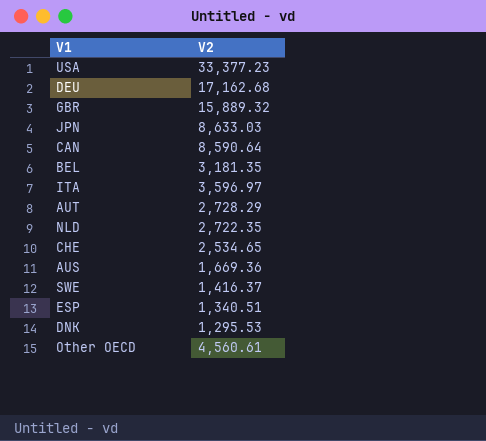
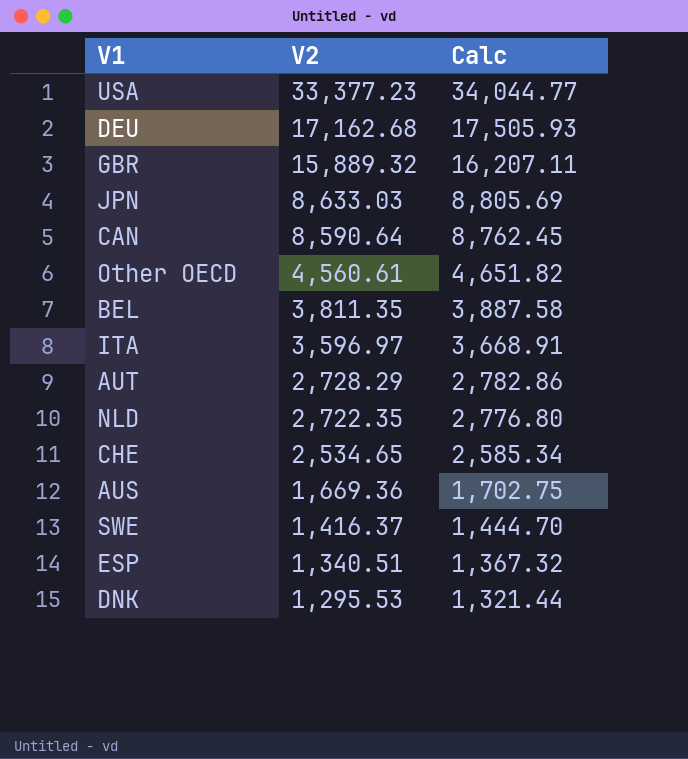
row order: none -> V2 descending
column Calc | formula: none -> [V2] * 1.02
BEL | V2: 3,181.35 -> 3,811.35

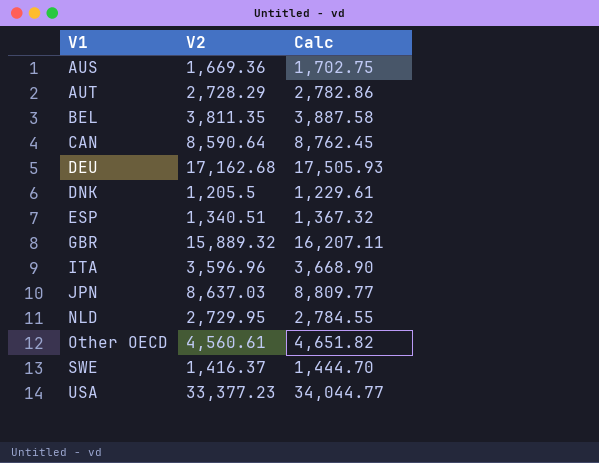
row order: V2 descending -> V1 ascending
row CHE: 2,534.65 | 2,585.34 -> none
DNK | V2: 1,295.53 -> 1,205.5
DNK | Calc: 1,321.44 -> 1,229.61
ITA | V2: 3,596.97 -> 3,596.96
ITA | Calc: 3,668.91 -> 3,668.90
JPN | V2: 8,633.03 -> 8,637.03
JPN | Calc: 8,805.69 -> 8,809.77
NLD | V2: 2,722.35 -> 2,729.95
NLD | Calc: 2,776.80 -> 2,784.55

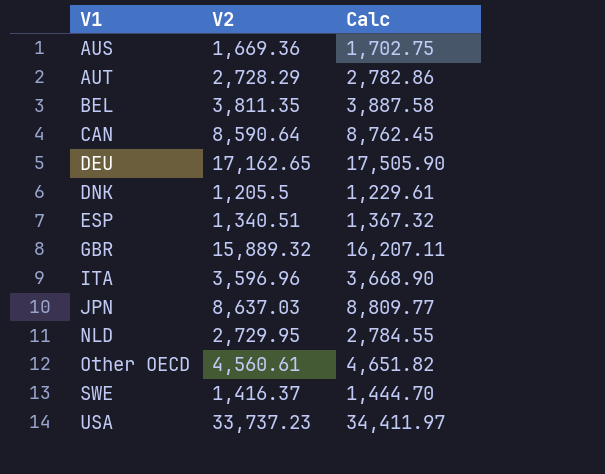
DEU | V2: 17,162.68 -> 17,162.65
DEU | Calc: 17,505.93 -> 17,505.90
USA | V2: 33,377.23 -> 33,737.23
USA | Calc: 34,044.77 -> 34,411.97

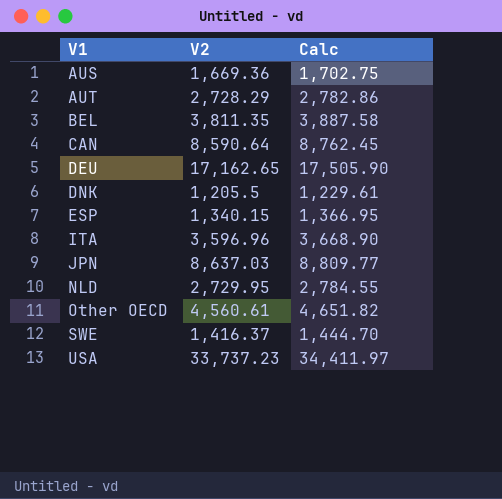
row GBR: 15,889.32 | 16,207.11 -> none
ESP | V2: 1,340.51 -> 1,340.15
ESP | Calc: 1,367.32 -> 1,366.95

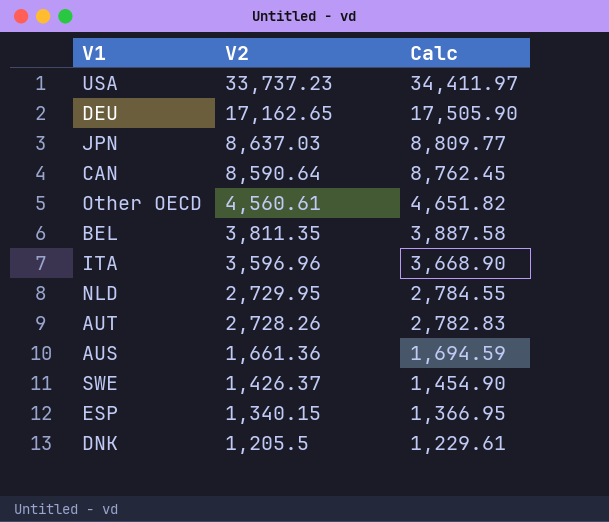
row order: V1 ascending -> V2 descending
AUT | V2: 2,728.29 -> 2,728.26
AUT | Calc: 2,782.86 -> 2,782.83
AUS | V2: 1,669.36 -> 1,661.36
AUS | Calc: 1,702.75 -> 1,694.59
SWE | V2: 1,416.37 -> 1,426.37
SWE | Calc: 1,444.70 -> 1,454.90

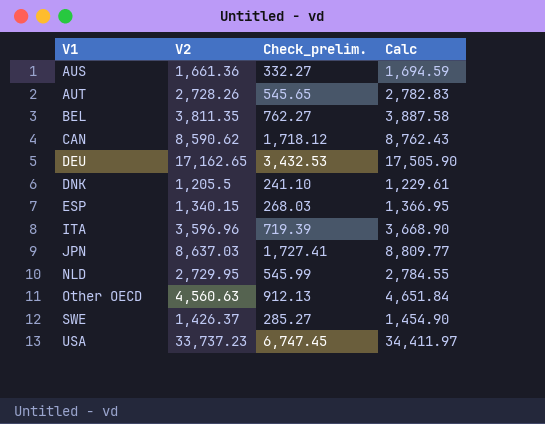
row order: V2 descending -> V1 ascending
column Check_prelim. | formula: none -> [V2] * 0.2
CAN | V2: 8,590.64 -> 8,590.62
CAN | Calc: 8,762.45 -> 8,762.43
Other OECD | V2: 4,560.61 -> 4,560.63
Other OECD | Calc: 4,651.82 -> 4,651.84

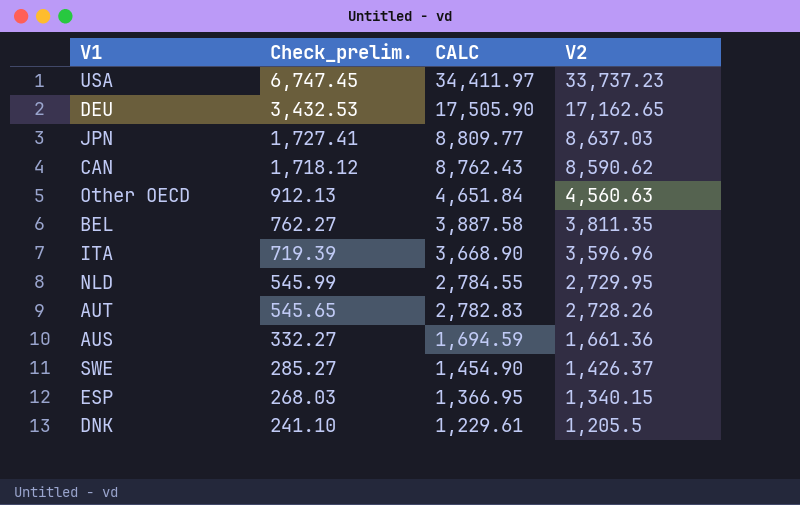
row order: V1 ascending -> Check_prelim. descending
column name: Calc -> CALC
column V2 | position: 2 -> 4

